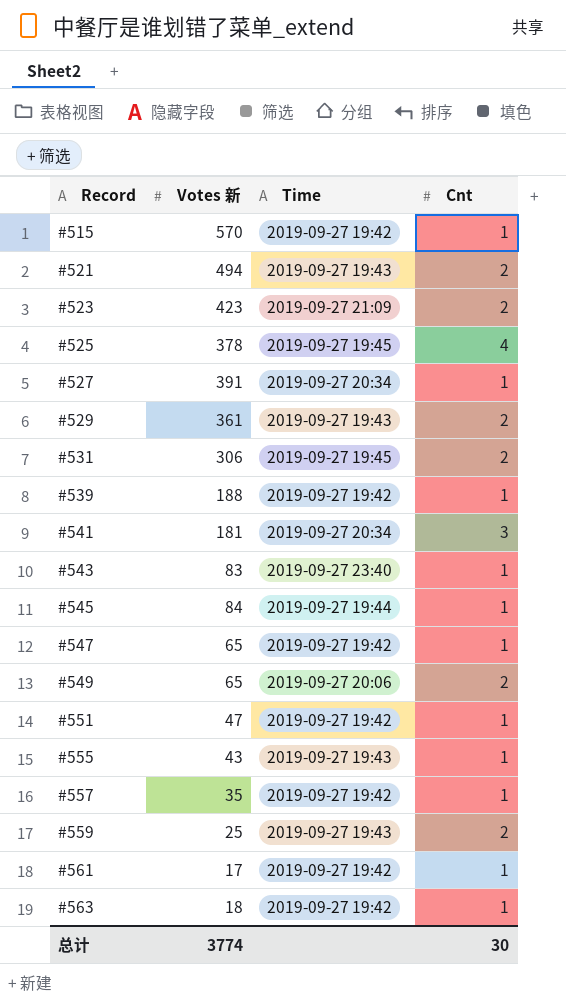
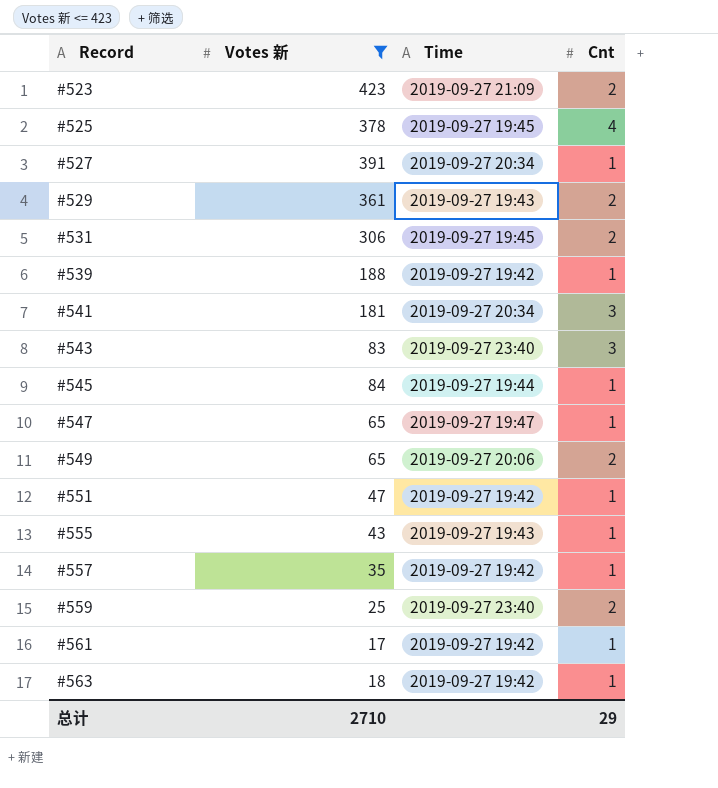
filter: none -> Votes 新 <= 423
#543 | Cnt: 1 -> 3
#547 | Time: 2019-09-27 19:42 -> 2019-09-27 19:47
#559 | Time: 2019-09-27 19:43 -> 2019-09-27 23:40
总计 | Votes 新: 3774 -> 2710
总计 | Cnt: 30 -> 29

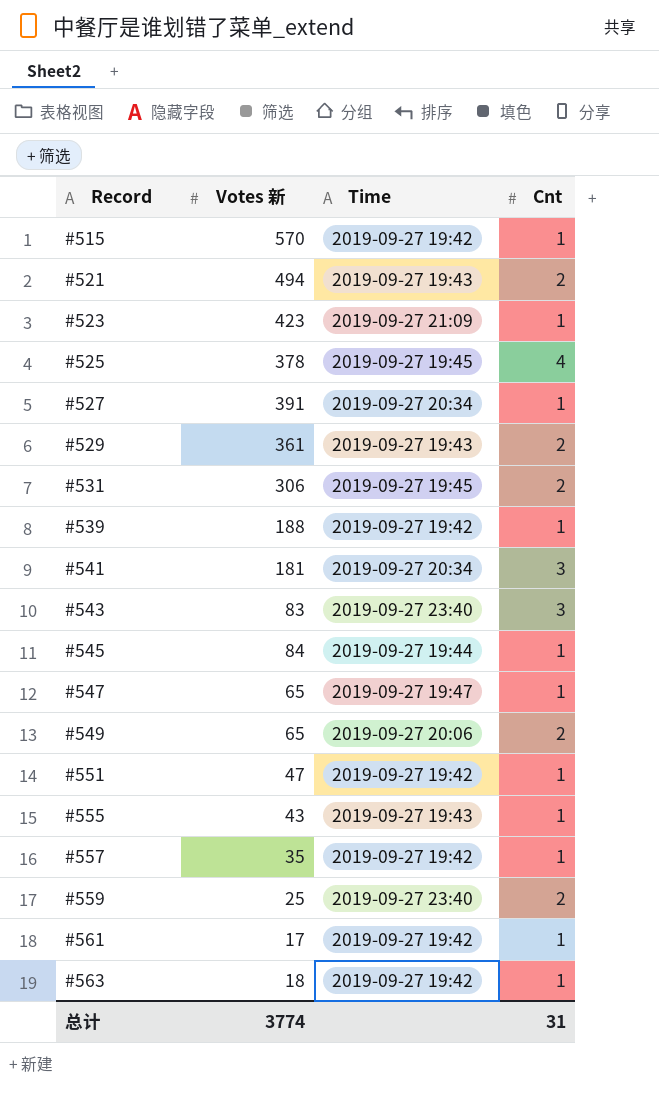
filter: Votes 新 <= 423 -> none
#523 | Cnt: 2 -> 1
总计 | Votes 新: 2710 -> 3774
总计 | Cnt: 29 -> 31

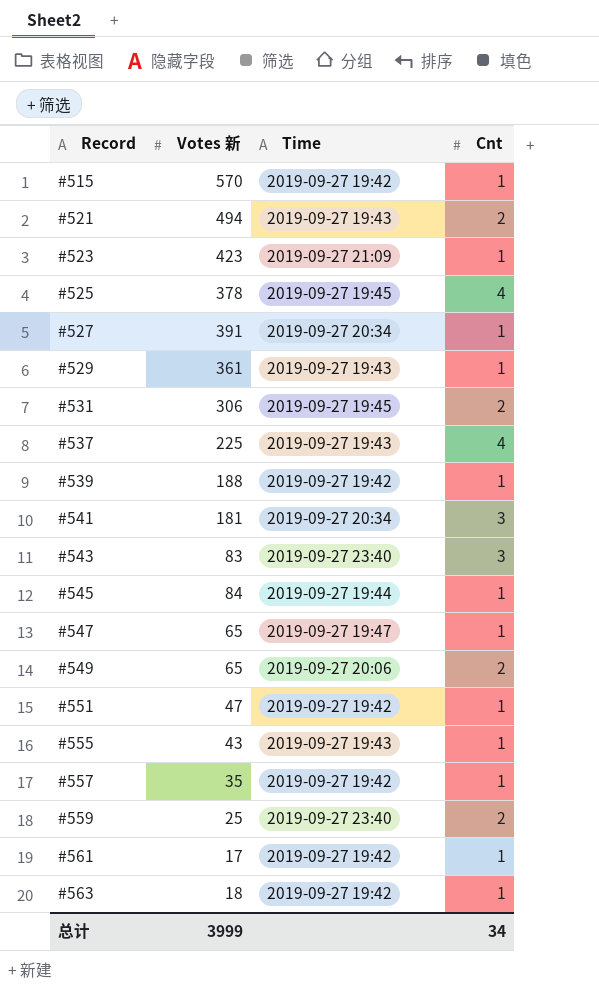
#529 | Cnt: 2 -> 1
row #537: none -> 225 | 2019-09-27 19:43 | 4
总计 | Votes 新: 3774 -> 3999
总计 | Cnt: 31 -> 34

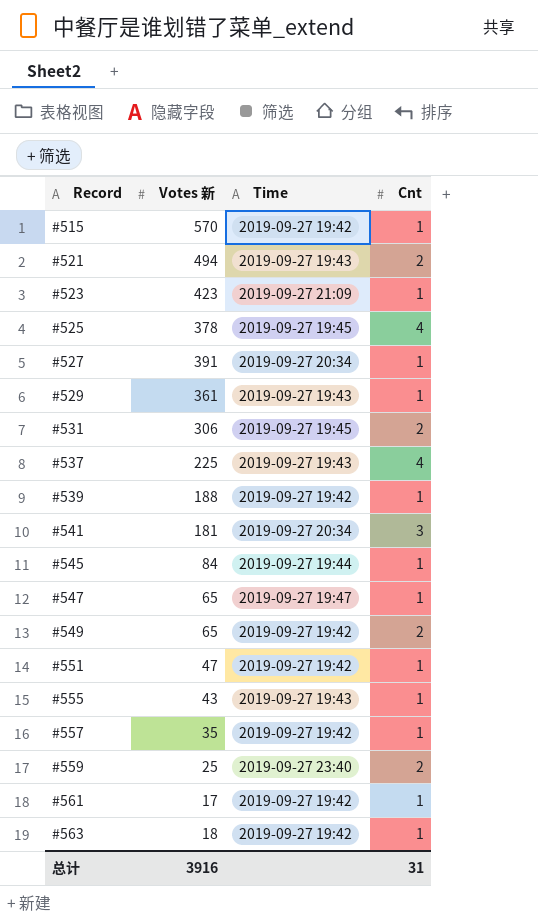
row #543: 83 | 2019-09-27 23:40 | 3 -> none
#549 | Time: 2019-09-27 20:06 -> 2019-09-27 19:42
总计 | Votes 新: 3999 -> 3916
总计 | Cnt: 34 -> 31

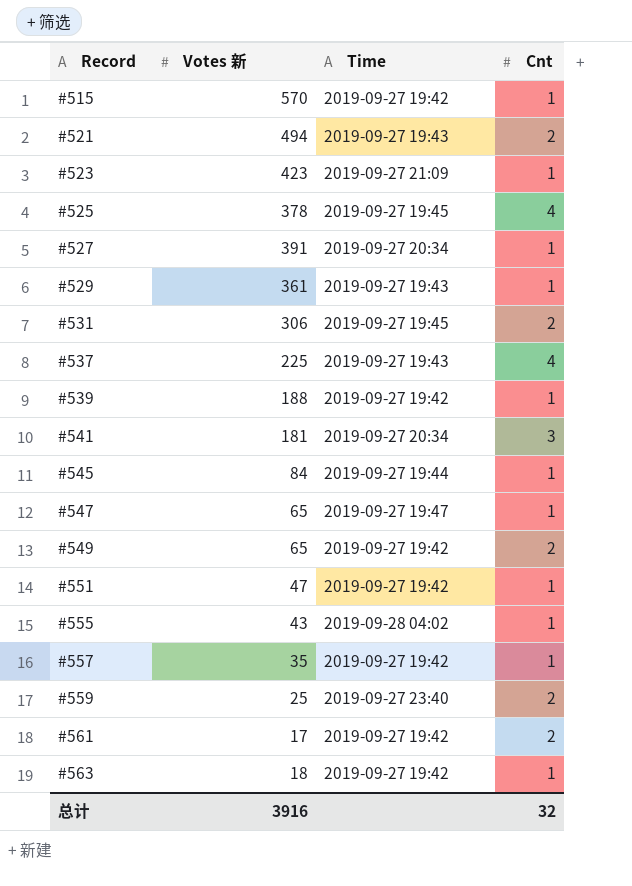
#555 | Time: 2019-09-27 19:43 -> 2019-09-28 04:02
#561 | Cnt: 1 -> 2
总计 | Cnt: 31 -> 32

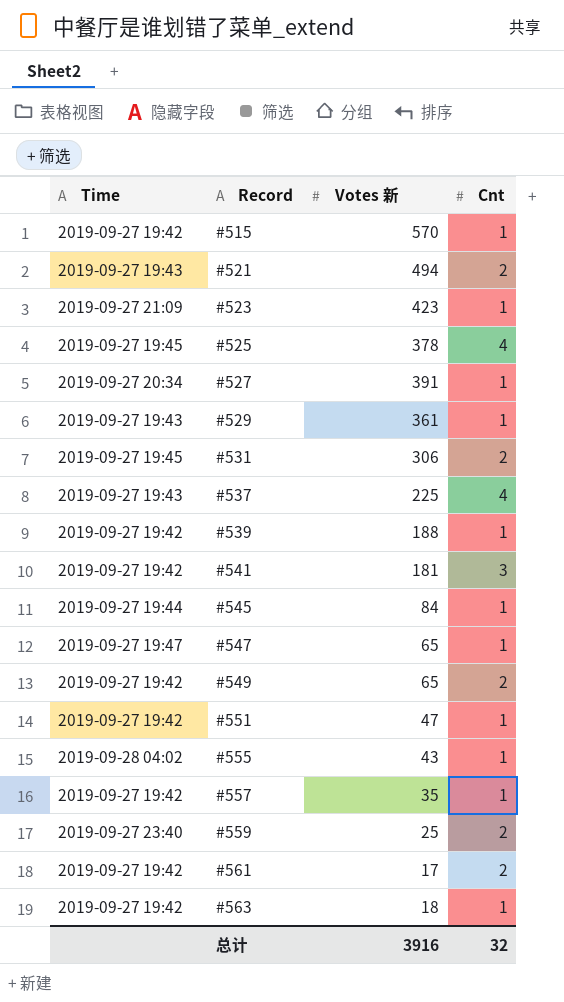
column Time | position: 3 -> 1
#541 | Time: 2019-09-27 20:34 -> 2019-09-27 19:42

